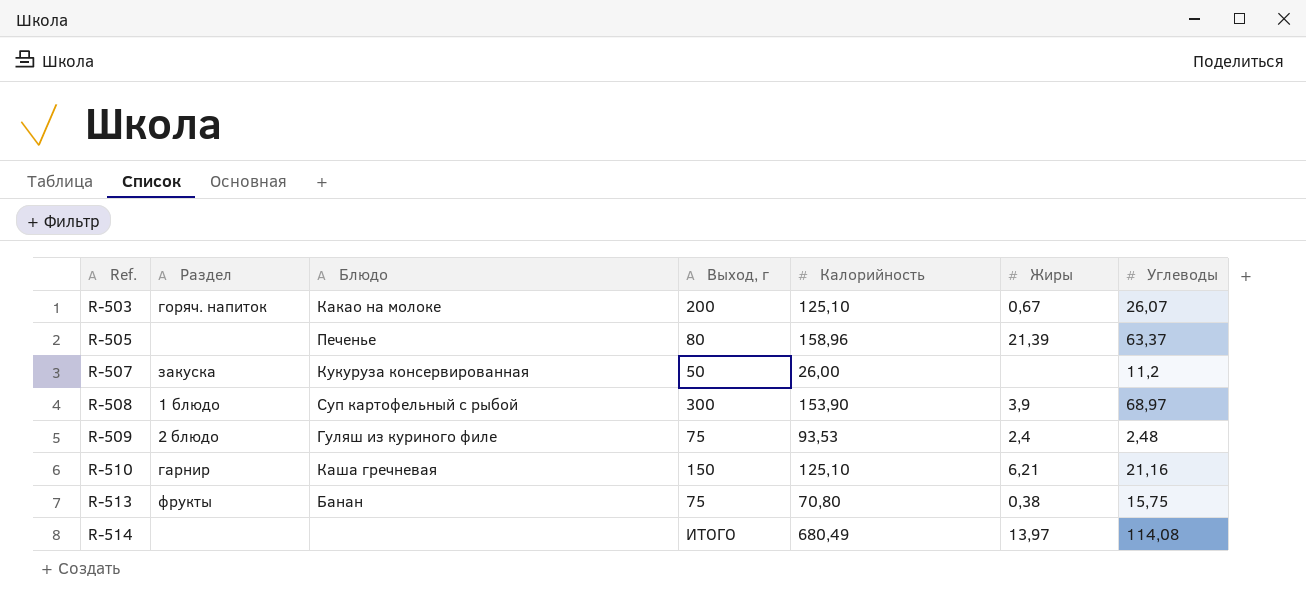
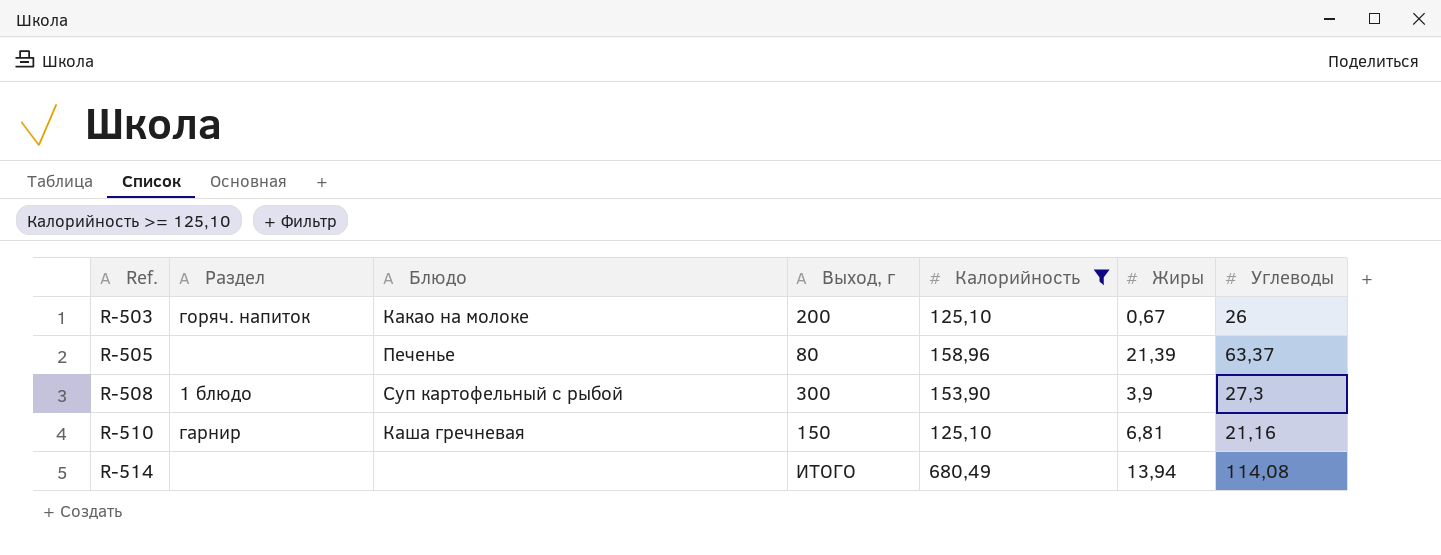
filter: none -> Калорийность >= 125,10
R-503 | Углеводы: 26,07 -> 26
R-508 | Углеводы: 68,97 -> 27,3
R-510 | Жиры: 6,21 -> 6,81
R-514 | Жиры: 13,97 -> 13,94

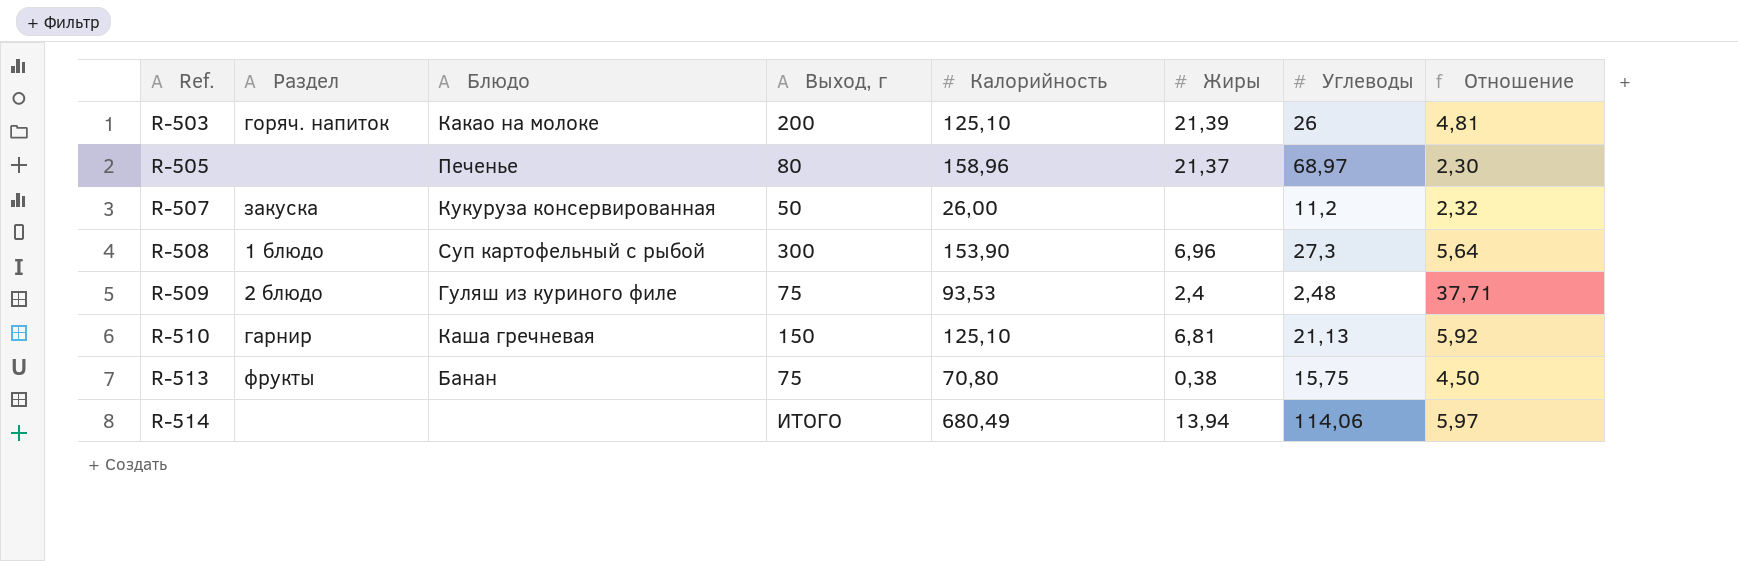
filter: Калорийность >= 125,10 -> none
column Отношение | formula: none -> [Калорийность] / [Углеводы]
R-503 | Жиры: 0,67 -> 21,39
R-505 | Жиры: 21,39 -> 21,37
R-505 | Углеводы: 63,37 -> 68,97
R-508 | Жиры: 3,9 -> 6,96
R-510 | Углеводы: 21,16 -> 21,13
R-514 | Углеводы: 114,08 -> 114,06

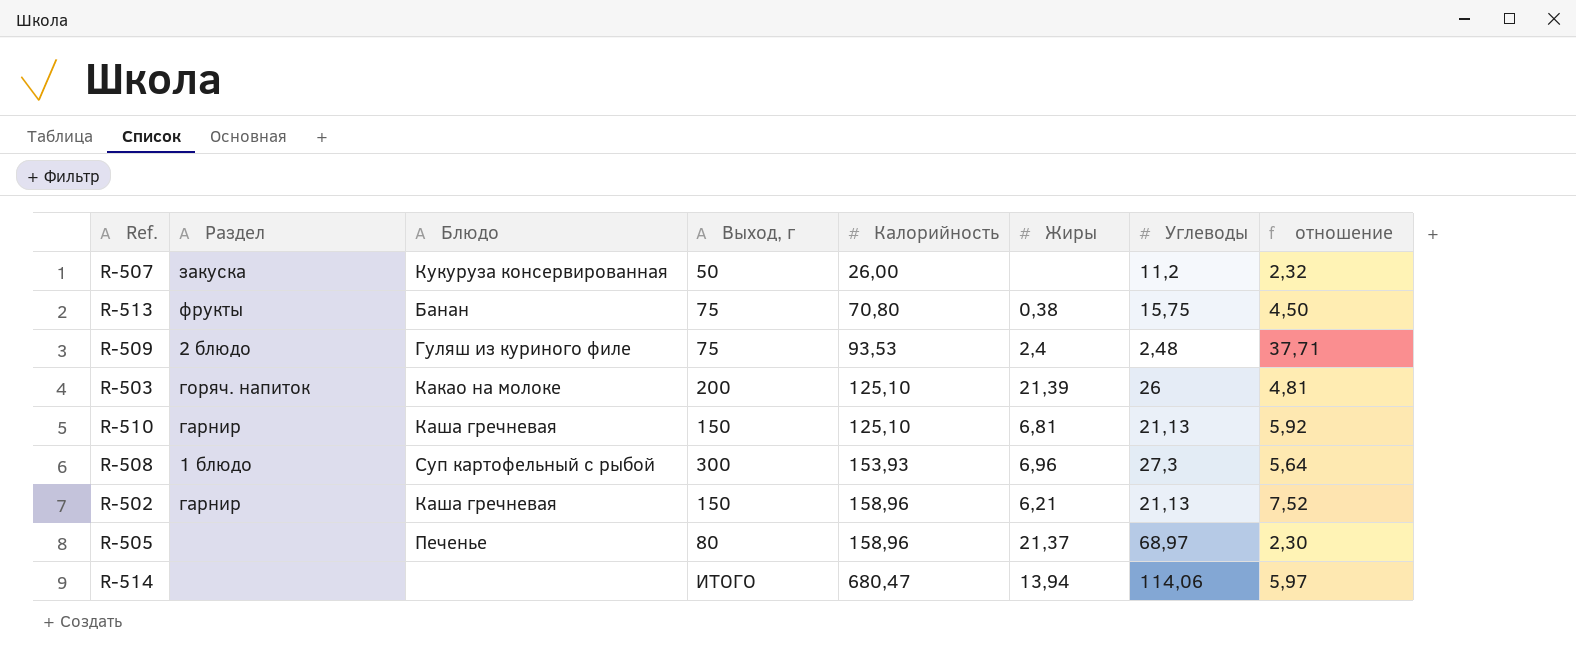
row order: Ref. ascending -> Калорийность ascending
column name: Отношение -> отношение
R-508 | Калорийность: 153,90 -> 153,93
row R-502: none -> гарнир | Каша гречневая | 150 | 158,96 | 6,21 | 21,13 | 7,52
R-514 | Калорийность: 680,49 -> 680,47

